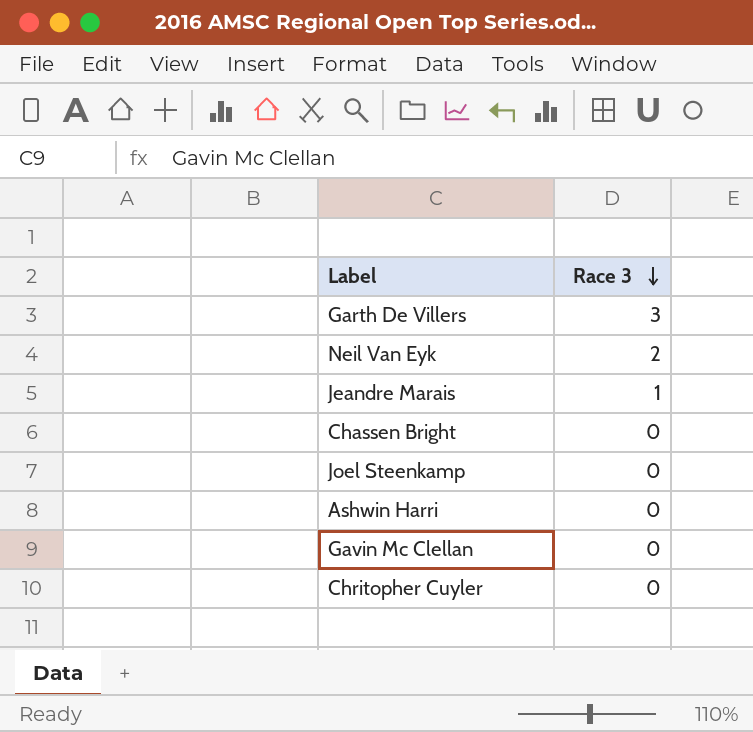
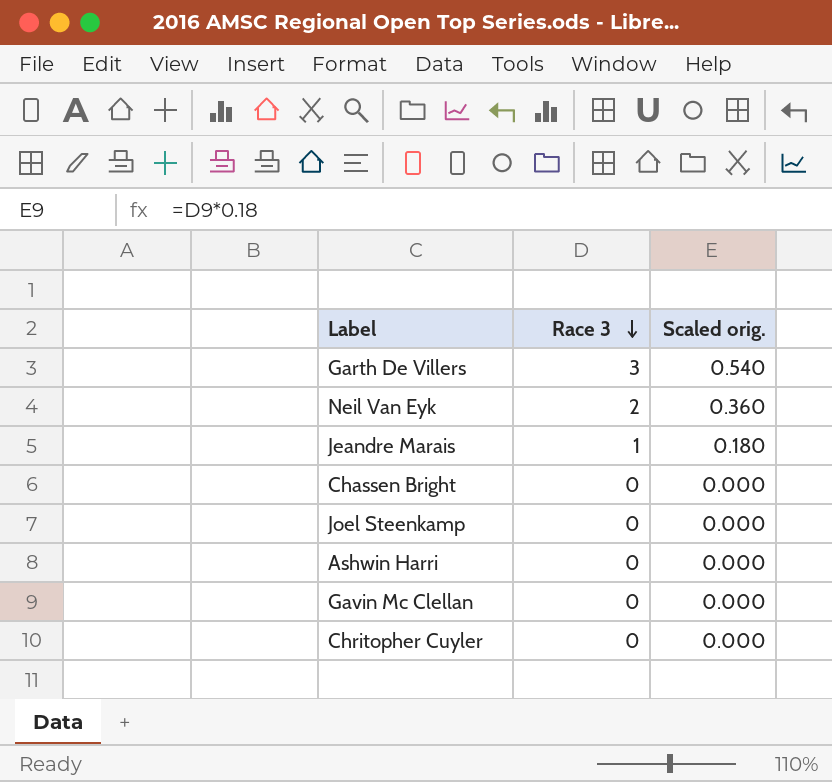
column Scaled orig. | formula: none -> [Race 3] * 0.18

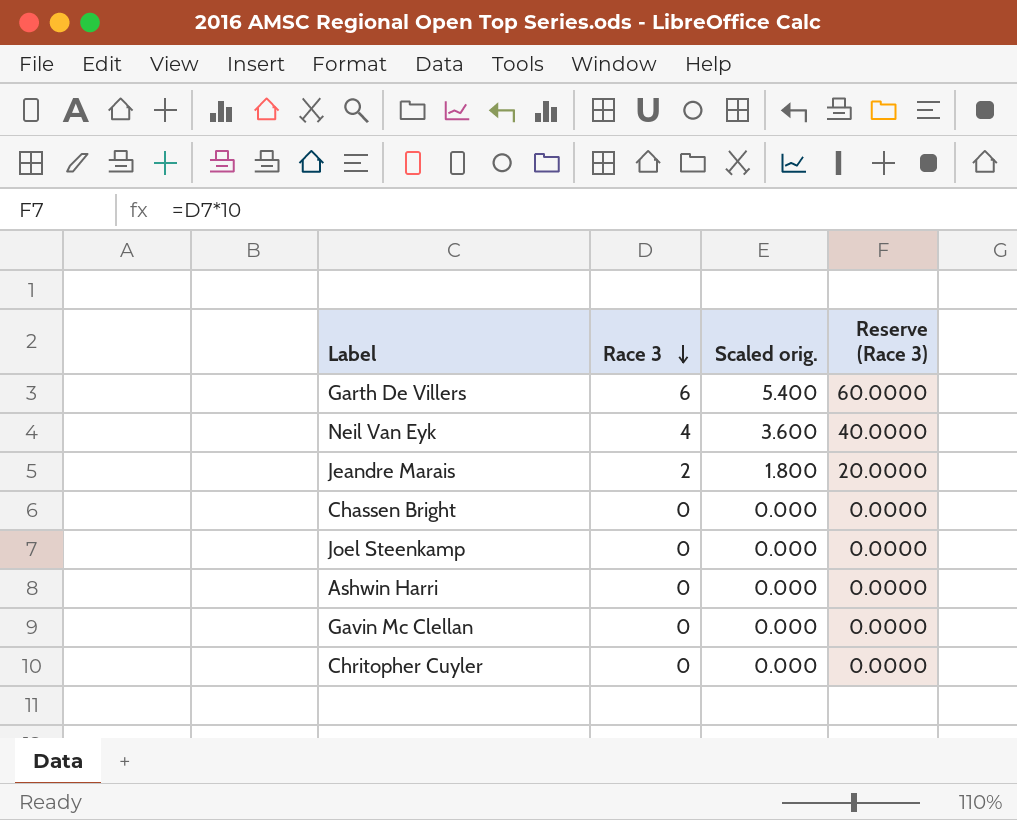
column Scaled orig. | formula: [Race 3] * 0.18 -> [Race 3] * 0.9
column Reserve (Race 3) | formula: none -> [Race 3] * 10
Garth De Villers | Race 3: 3 -> 6
Neil Van Eyk | Race 3: 2 -> 4
Jeandre Marais | Race 3: 1 -> 2

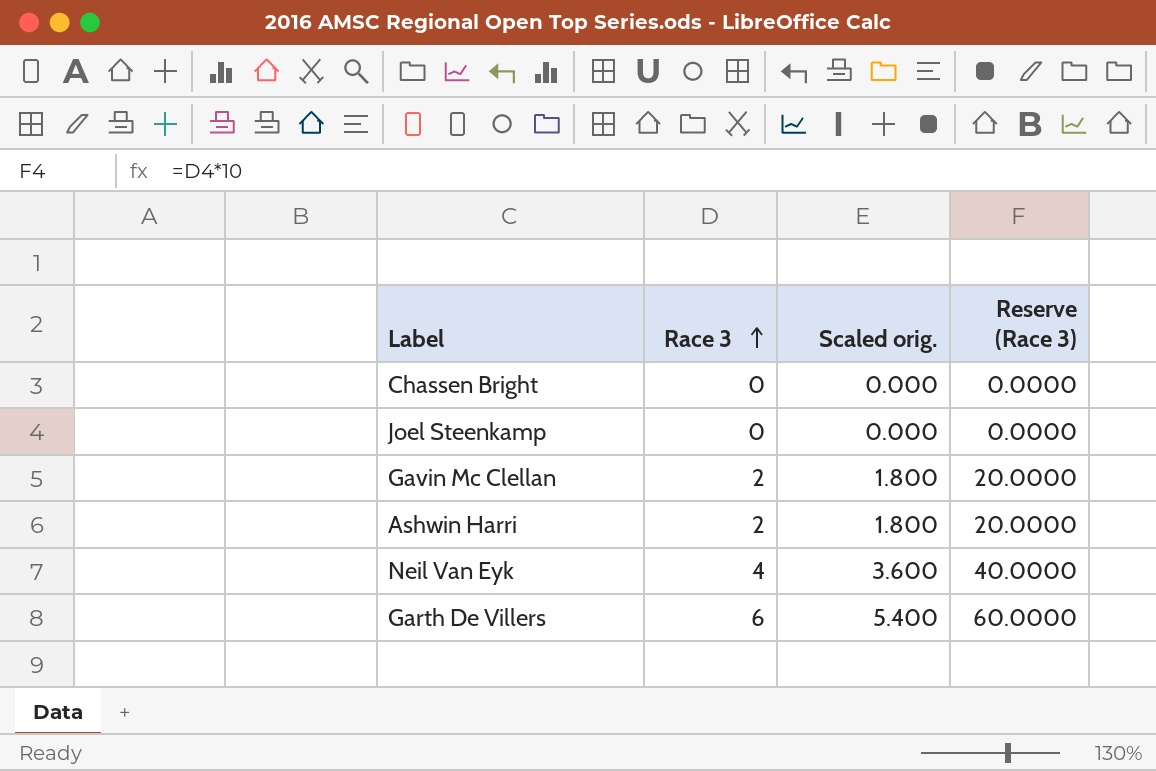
row order: Race 3 descending -> Race 3 ascending
row Jeandre Marais: 2 | 1.800 | 20.0000 -> none
row Chritopher Cuyler: 0 | 0.000 | 0.0000 -> none
Gavin Mc Clellan | Race 3: 0 -> 2
Gavin Mc Clellan | Scaled orig.: 0.000 -> 1.800
Gavin Mc Clellan | Reserve (Race 3): 0.0000 -> 20.0000
Ashwin Harri | Race 3: 0 -> 2
Ashwin Harri | Scaled orig.: 0.000 -> 1.800
Ashwin Harri | Reserve (Race 3): 0.0000 -> 20.0000

